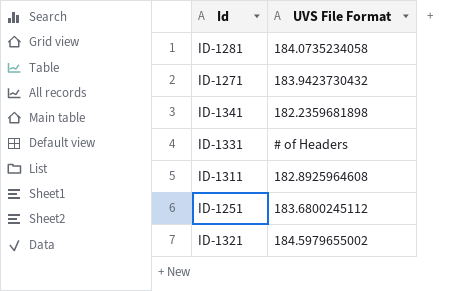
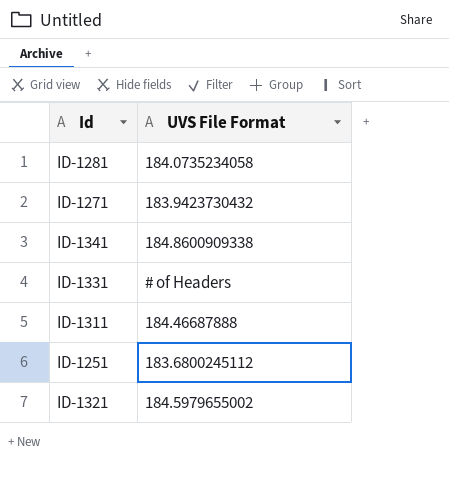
ID-1341 | UVS File Format: 182.2359681898 -> 184.8600909338
ID-1311 | UVS File Format: 182.8925964608 -> 184.46687888

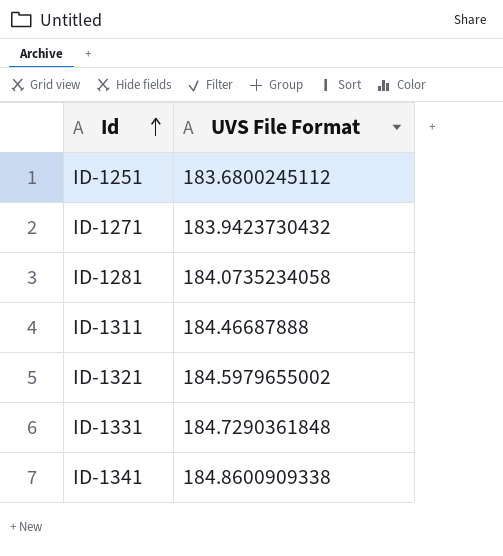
row order: none -> Id ascending
ID-1331 | UVS File Format: # of Headers -> 184.7290361848

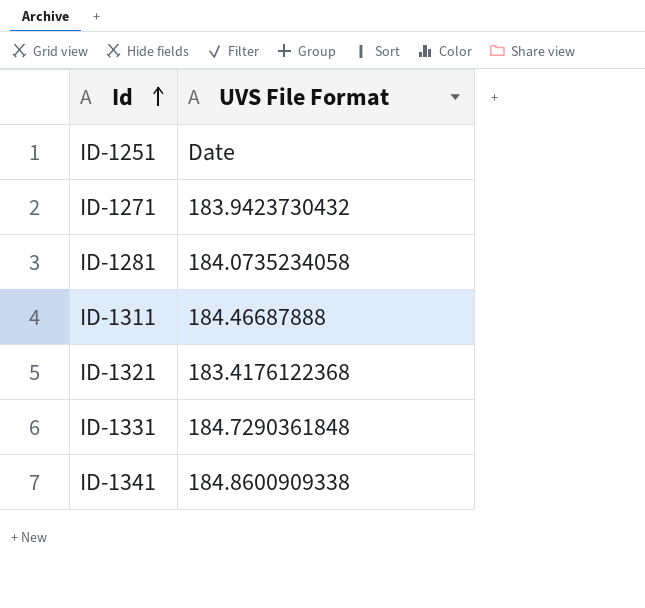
ID-1251 | UVS File Format: 183.6800245112 -> Date
ID-1321 | UVS File Format: 184.5979655002 -> 183.4176122368

